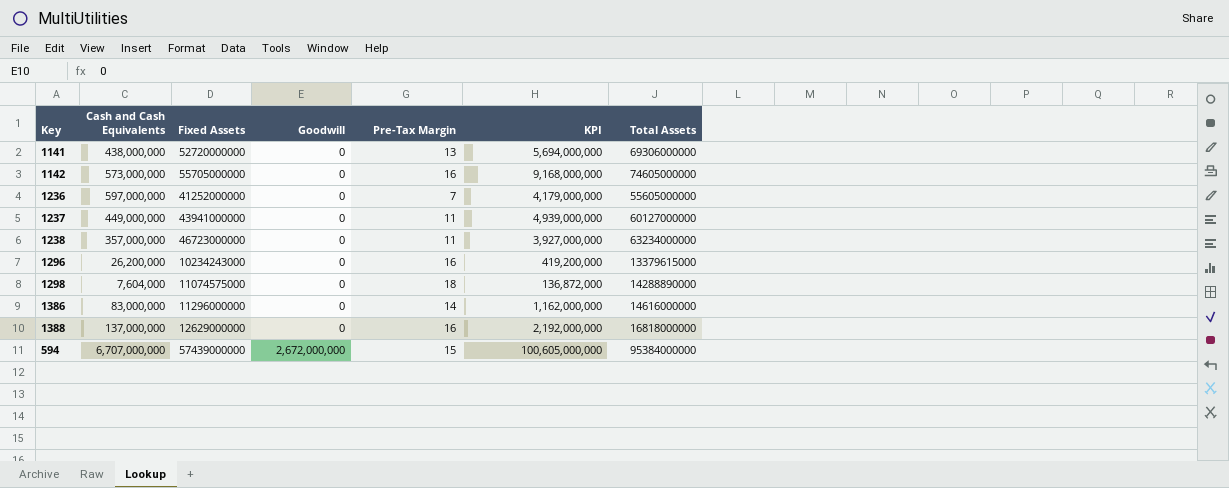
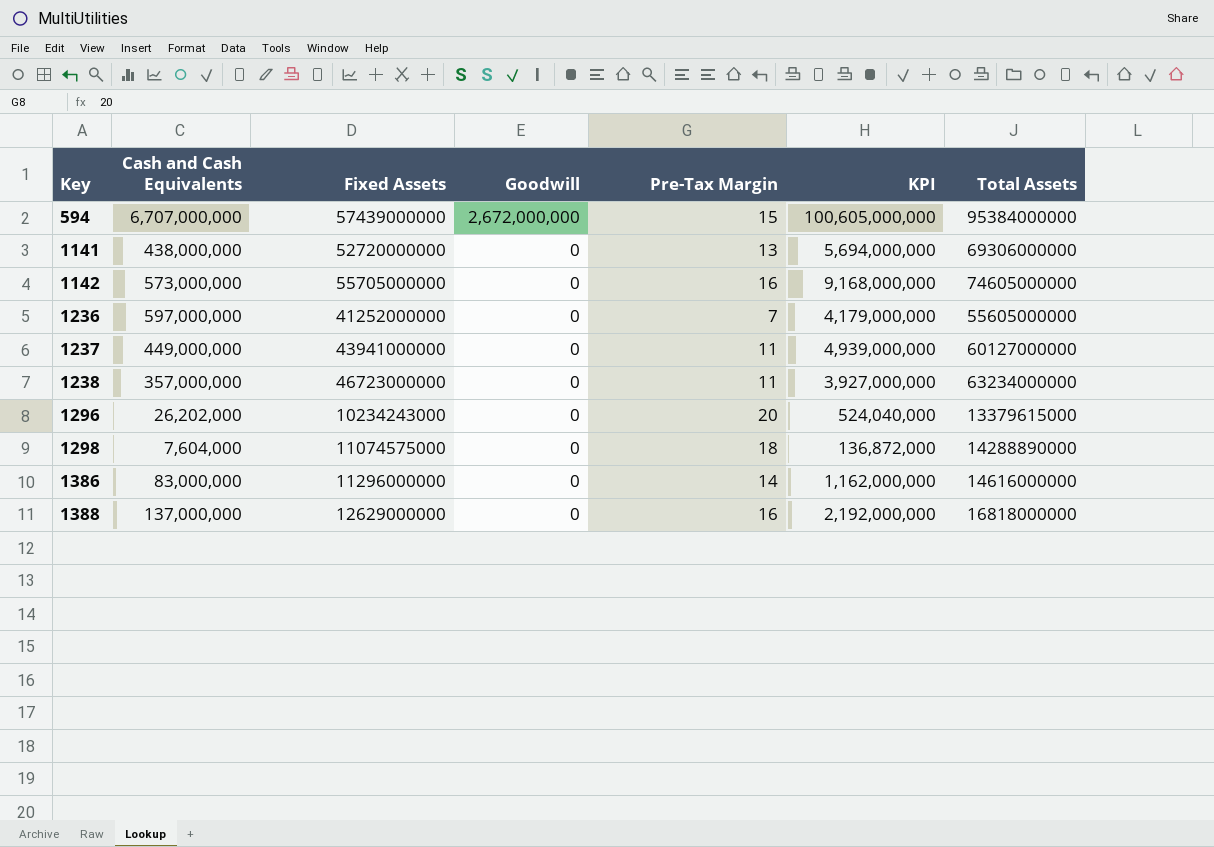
row order: Goodwill ascending -> Key ascending
1296 | Cash and Cash Equivalents: 26,200,000 -> 26,202,000
1296 | Pre-Tax Margin: 16 -> 20
1296 | KPI: 419,200,000 -> 524,040,000

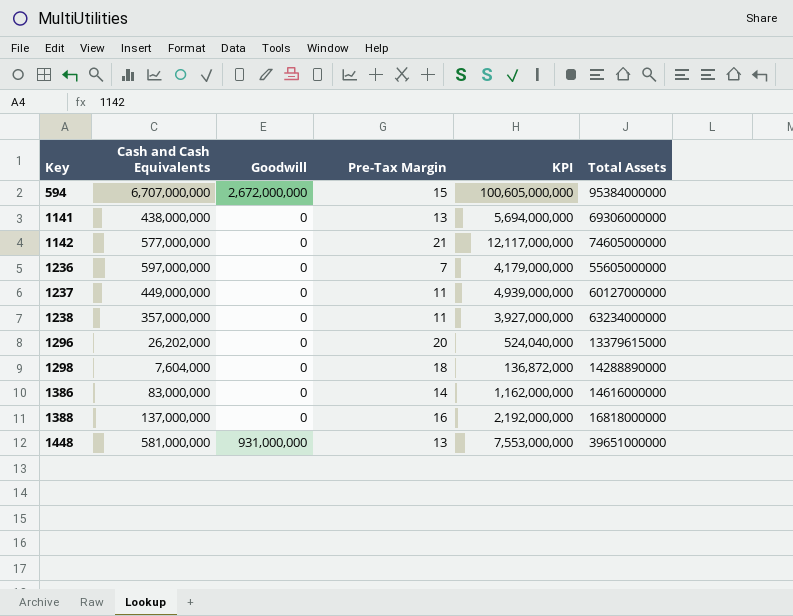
column Fixed Assets | position: 3 -> none
1142 | Cash and Cash Equivalents: 573,000,000 -> 577,000,000
1142 | Pre-Tax Margin: 16 -> 21
1142 | KPI: 9,168,000,000 -> 12,117,000,000
row 1448: none -> 581,000,000 | 931,000,000 | 13 | 7,553,000,000 | 39651000000

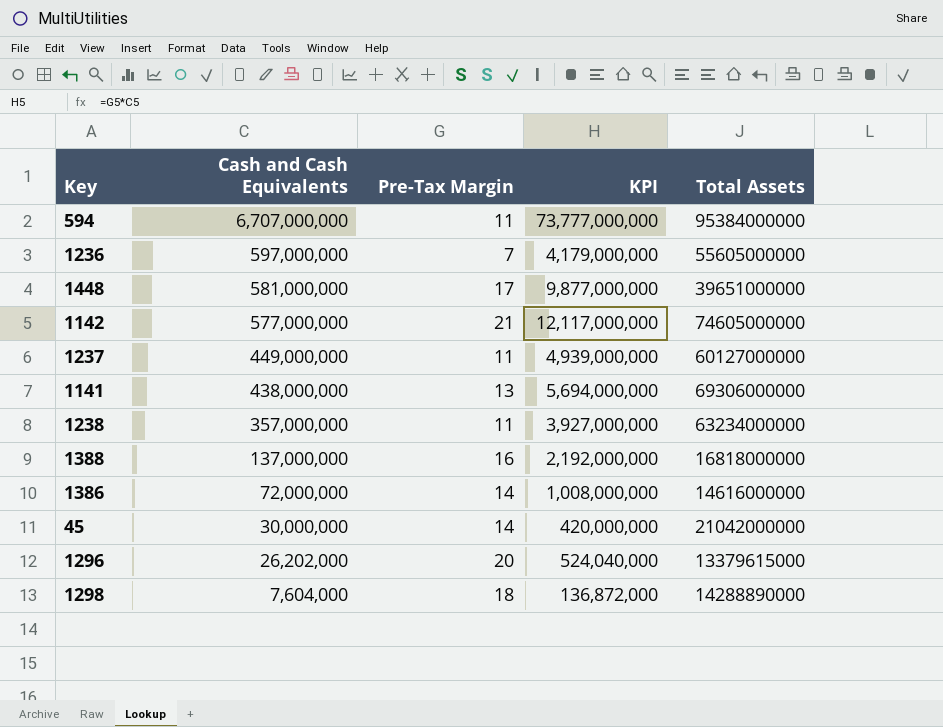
row order: Key ascending -> Cash and Cash Equivalents descending
column Goodwill | position: 3 -> none
594 | Pre-Tax Margin: 15 -> 11
594 | KPI: 100,605,000,000 -> 73,777,000,000
1448 | Pre-Tax Margin: 13 -> 17
1448 | KPI: 7,553,000,000 -> 9,877,000,000
1386 | Cash and Cash Equivalents: 83,000,000 -> 72,000,000
1386 | KPI: 1,162,000,000 -> 1,008,000,000
row 45: none -> 30,000,000 | 14 | 420,000,000 | 21042000000

